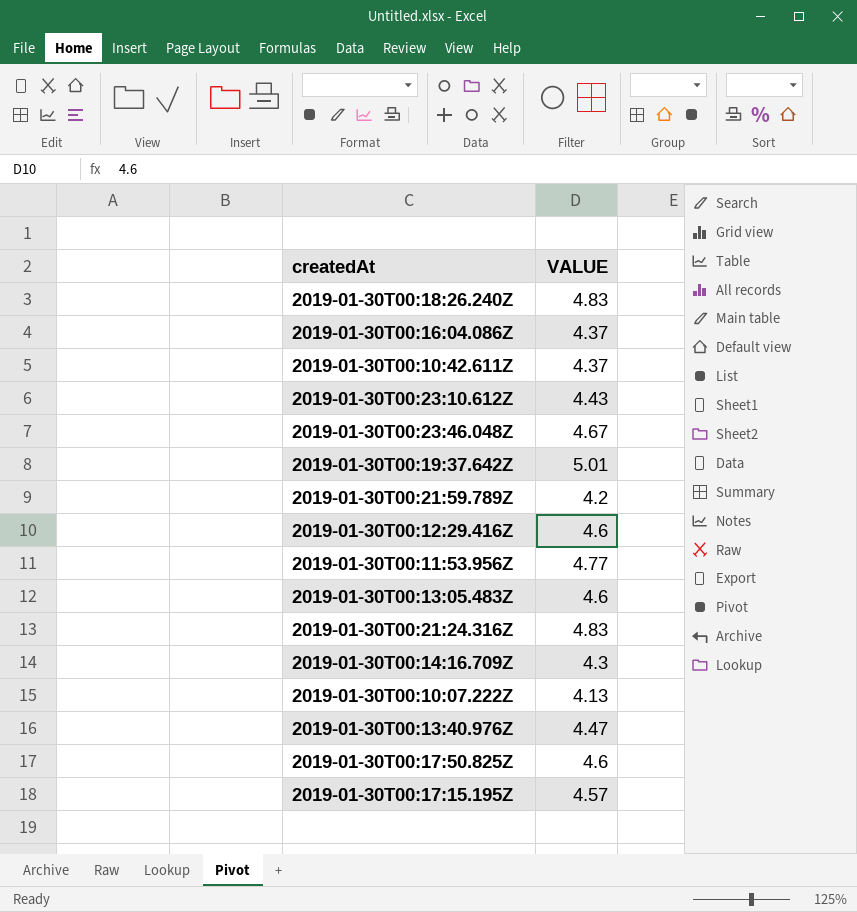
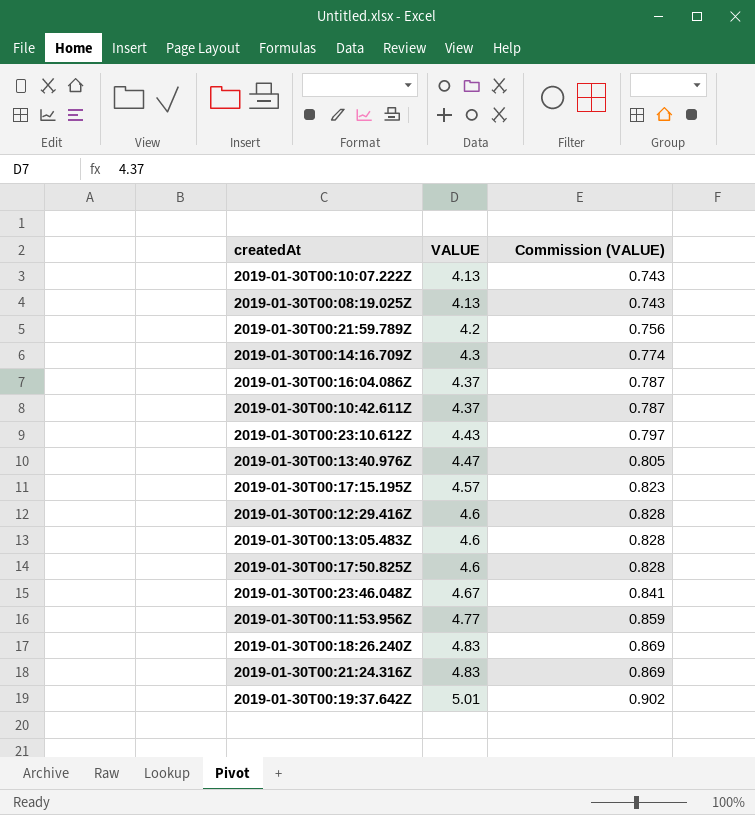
row order: none -> VALUE ascending
column Commission (VALUE) | formula: none -> [VALUE] * 0.18
row 2019-01-30T00:08:19.025Z: none -> 4.13 | 0.743

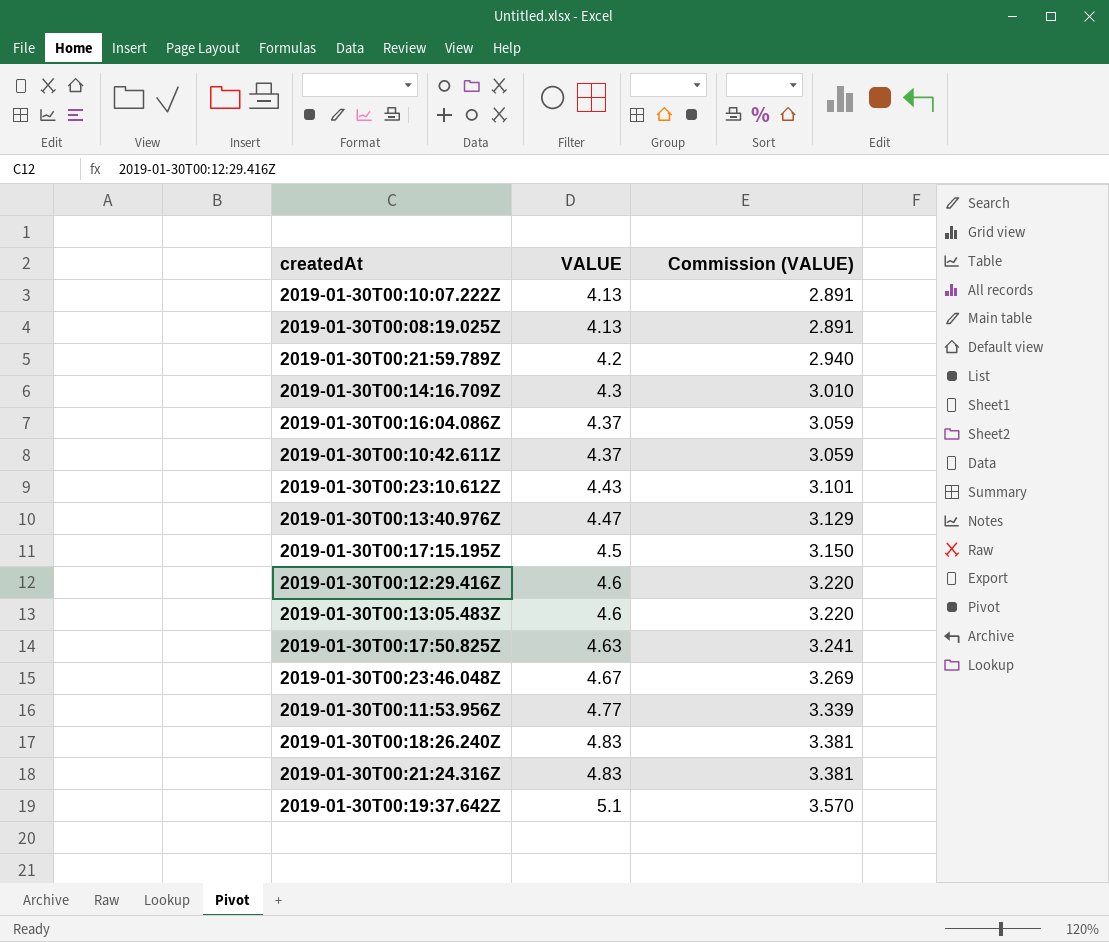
column Commission (VALUE) | formula: [VALUE] * 0.18 -> [VALUE] * 0.7
2019-01-30T00:17:15.195Z | VALUE: 4.57 -> 4.5
2019-01-30T00:17:50.825Z | VALUE: 4.6 -> 4.63
2019-01-30T00:19:37.642Z | VALUE: 5.01 -> 5.1

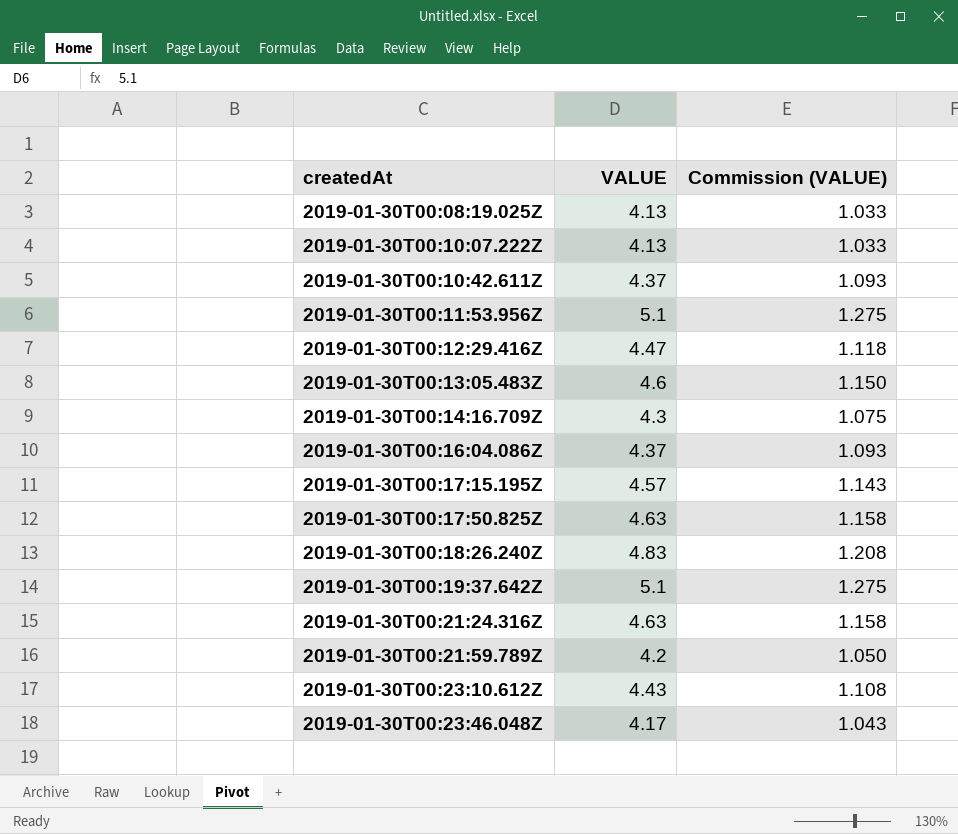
row order: VALUE ascending -> createdAt ascending
column Commission (VALUE) | formula: [VALUE] * 0.7 -> [VALUE] * 0.25
row 2019-01-30T00:13:40.976Z: 4.47 | 3.129 -> none
2019-01-30T00:11:53.956Z | VALUE: 4.77 -> 5.1
2019-01-30T00:12:29.416Z | VALUE: 4.6 -> 4.47
2019-01-30T00:17:15.195Z | VALUE: 4.5 -> 4.57
2019-01-30T00:21:24.316Z | VALUE: 4.83 -> 4.63
2019-01-30T00:23:46.048Z | VALUE: 4.67 -> 4.17

